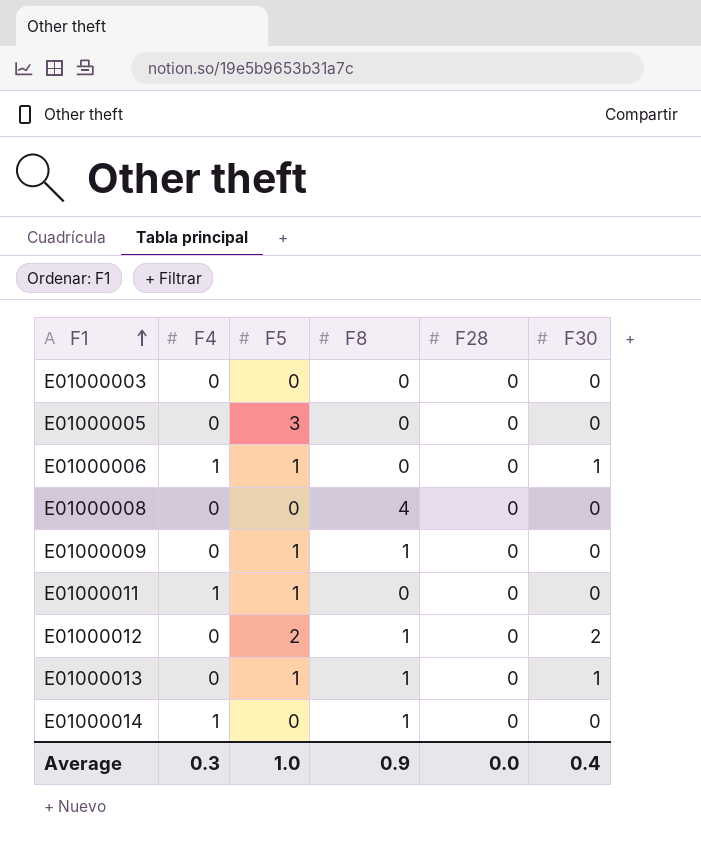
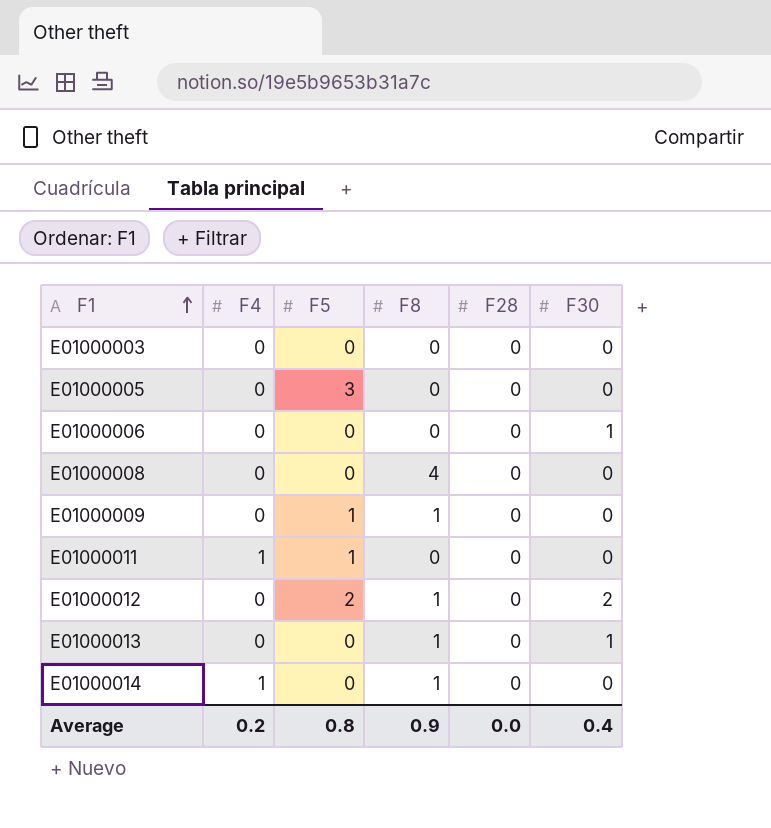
E01000006 | F4: 1 -> 0
E01000006 | F5: 1 -> 0
E01000013 | F5: 1 -> 0
Average | F4: 0.3 -> 0.2
Average | F5: 1.0 -> 0.8

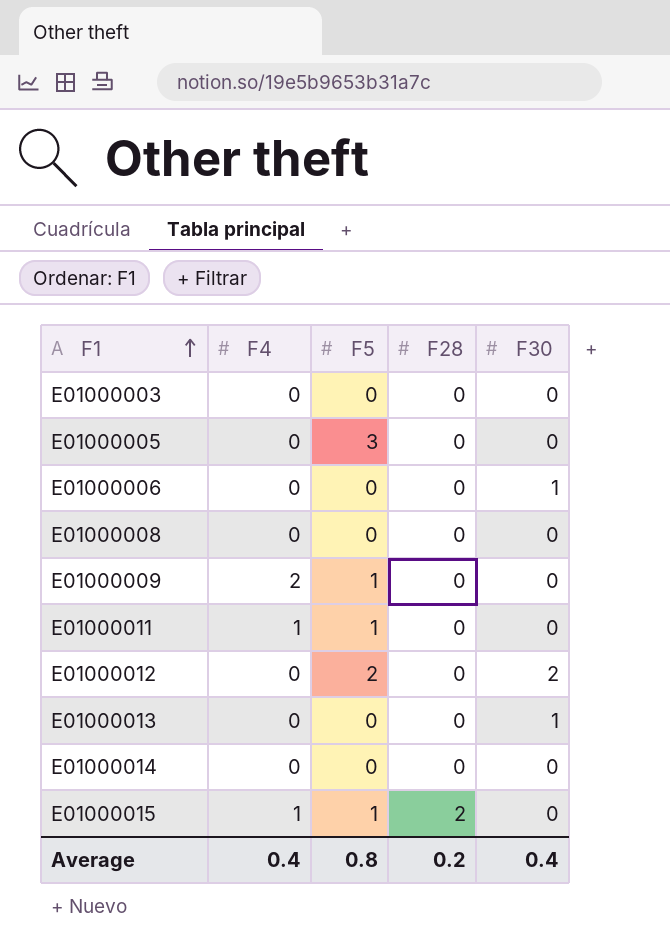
column F8 | position: 4 -> none
E01000009 | F4: 0 -> 2
E01000014 | F4: 1 -> 0
row E01000015: none -> 1 | 1 | 2 | 0
Average | F4: 0.2 -> 0.4
Average | F28: 0.0 -> 0.2

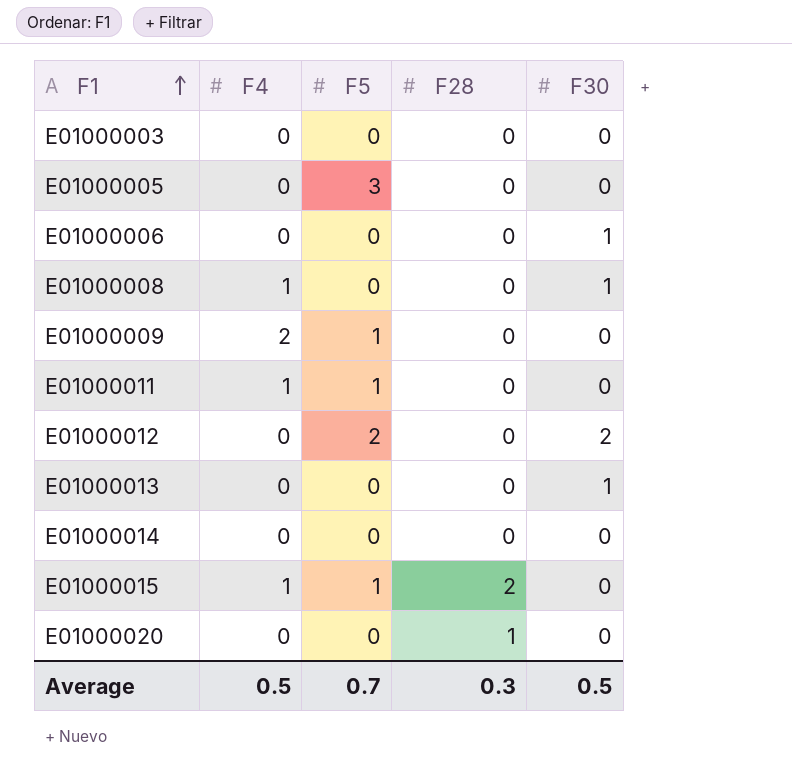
E01000008 | F4: 0 -> 1
E01000008 | F30: 0 -> 1
row E01000020: none -> 0 | 0 | 1 | 0
Average | F4: 0.4 -> 0.5
Average | F5: 0.8 -> 0.7
Average | F28: 0.2 -> 0.3
Average | F30: 0.4 -> 0.5

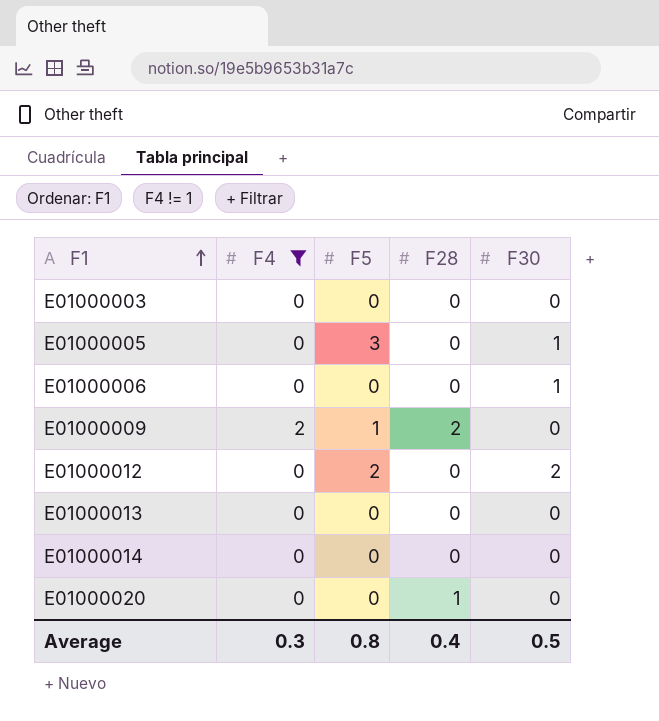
filter: none -> F4 != 1
E01000005 | F30: 0 -> 1
E01000009 | F28: 0 -> 2
E01000013 | F30: 1 -> 0
Average | F4: 0.5 -> 0.3
Average | F5: 0.7 -> 0.8
Average | F28: 0.3 -> 0.4

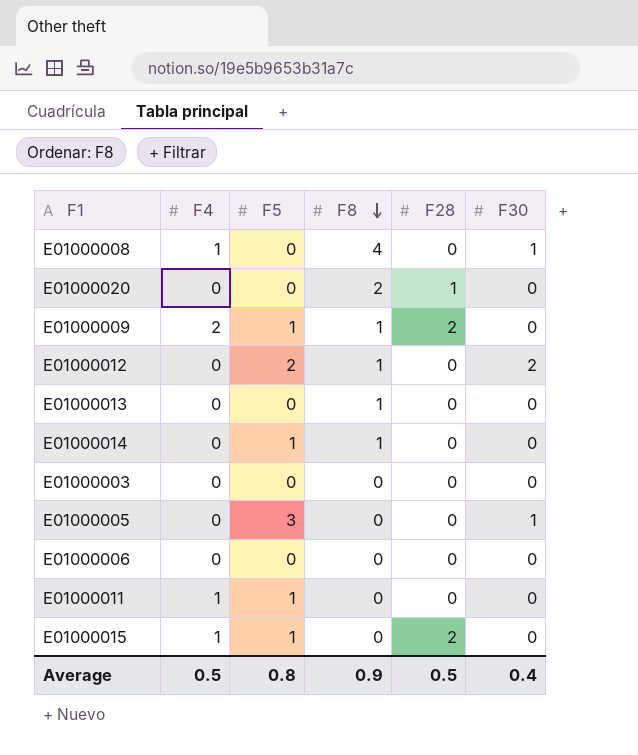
filter: F4 != 1 -> none
row order: F1 ascending -> F8 descending
column F8 | position: none -> 4
E01000014 | F5: 0 -> 1
E01000006 | F30: 1 -> 0
Average | F4: 0.3 -> 0.5
Average | F28: 0.4 -> 0.5
Average | F30: 0.5 -> 0.4

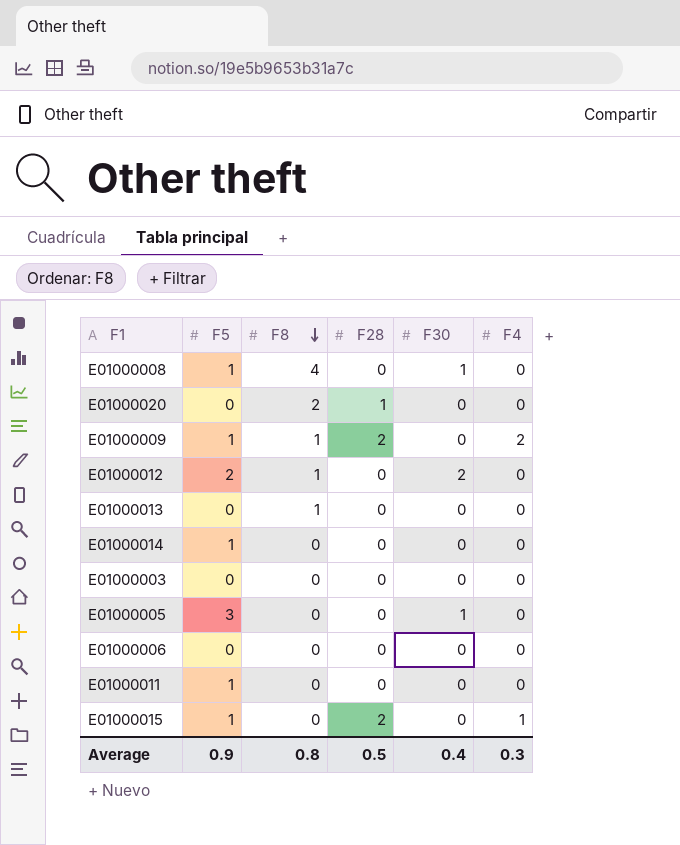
column F4 | position: 2 -> 6
E01000008 | F5: 0 -> 1
E01000008 | F4: 1 -> 0
E01000014 | F8: 1 -> 0
E01000011 | F4: 1 -> 0
Average | F5: 0.8 -> 0.9
Average | F8: 0.9 -> 0.8
Average | F4: 0.5 -> 0.3

